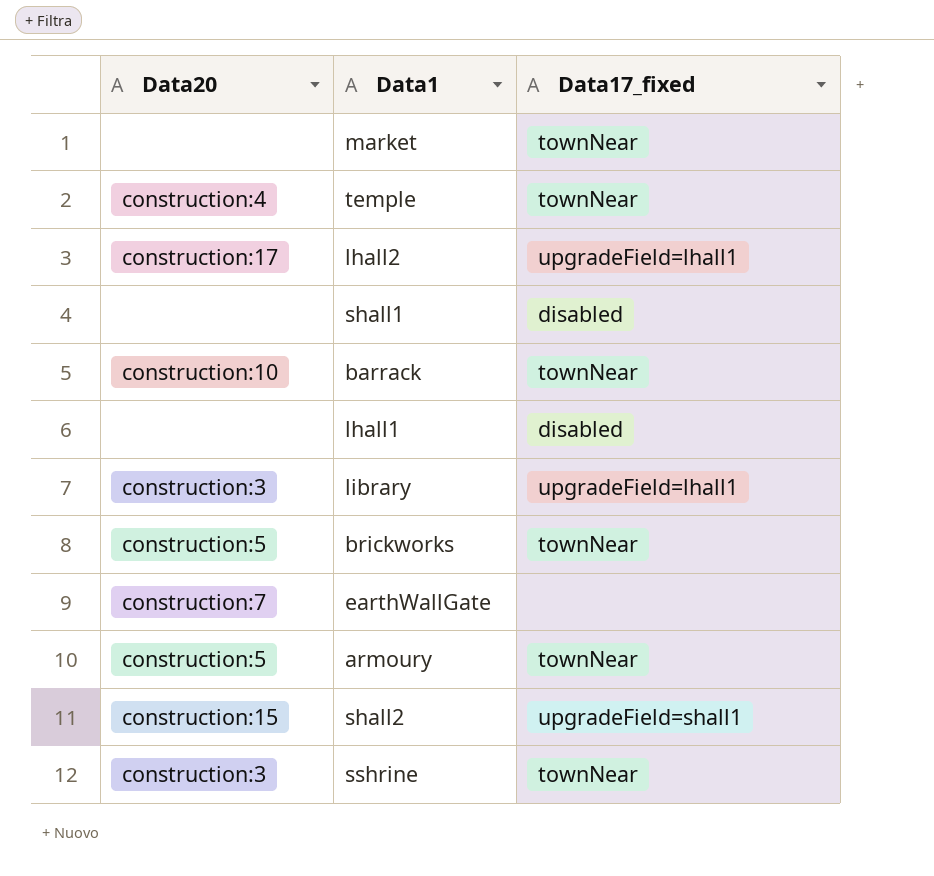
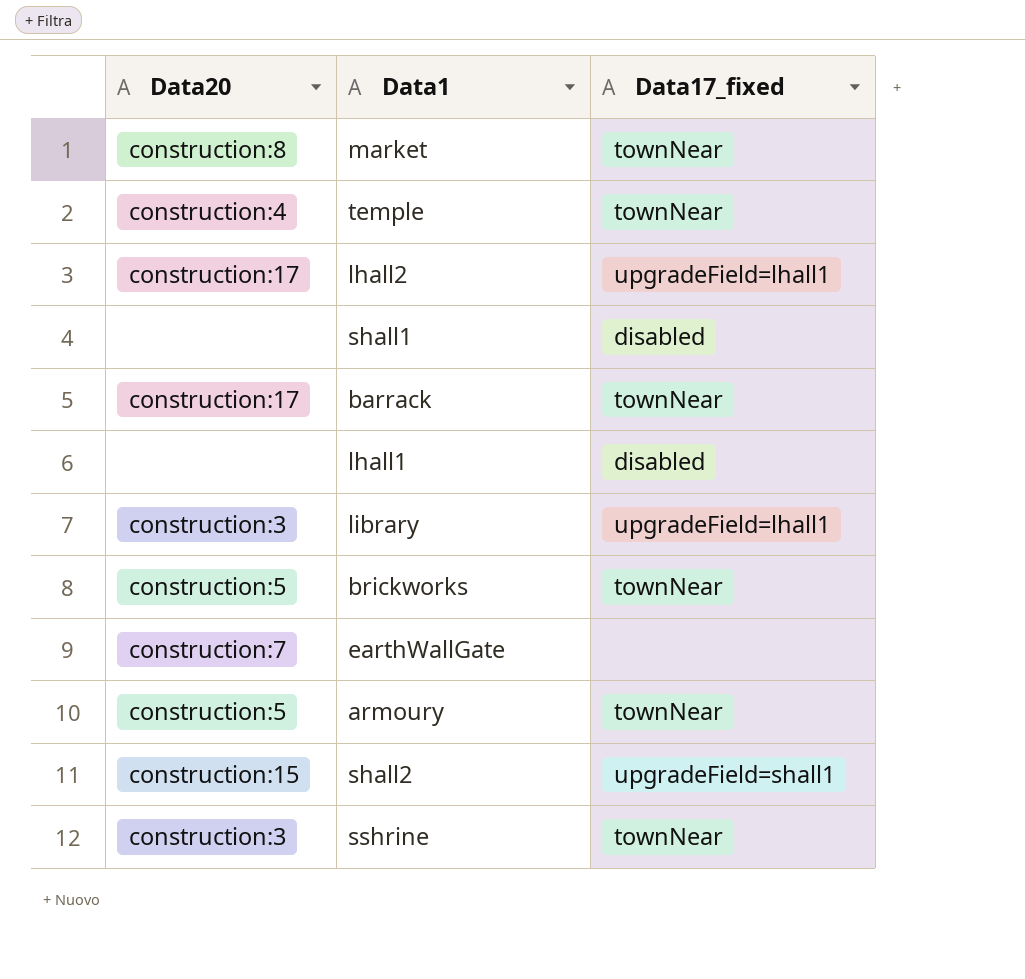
market | Data20: none -> construction:8
barrack | Data20: construction:10 -> construction:17

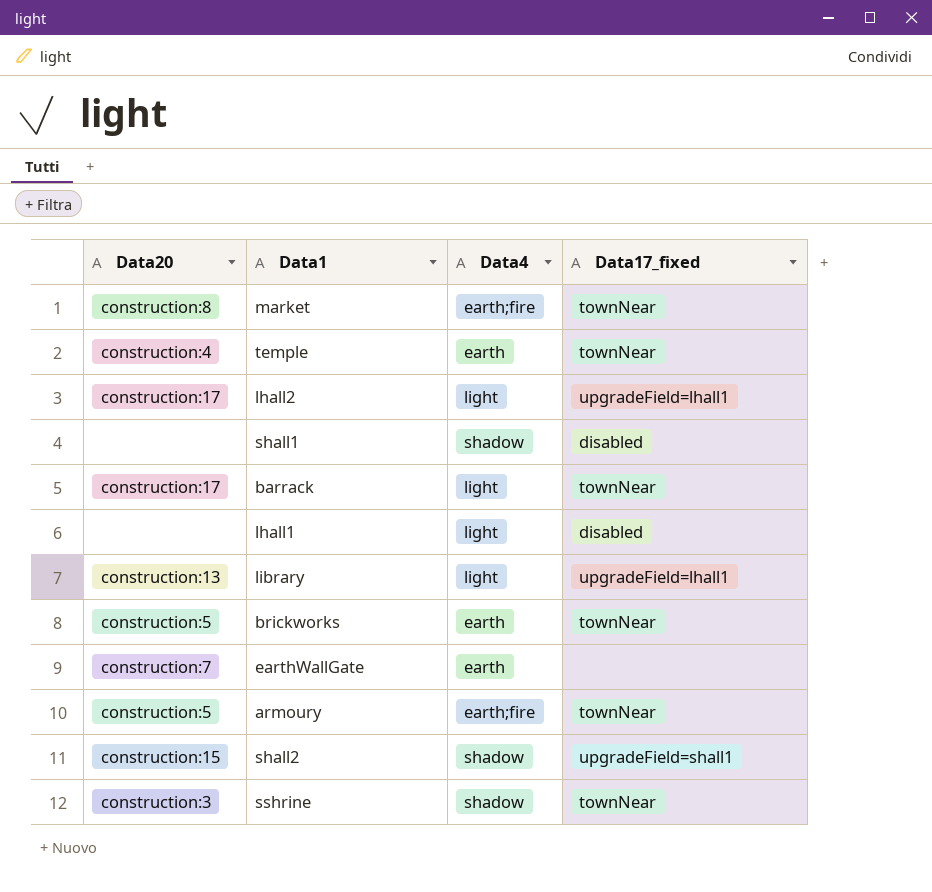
column Data4 | position: none -> 3
library | Data20: construction:3 -> construction:13

